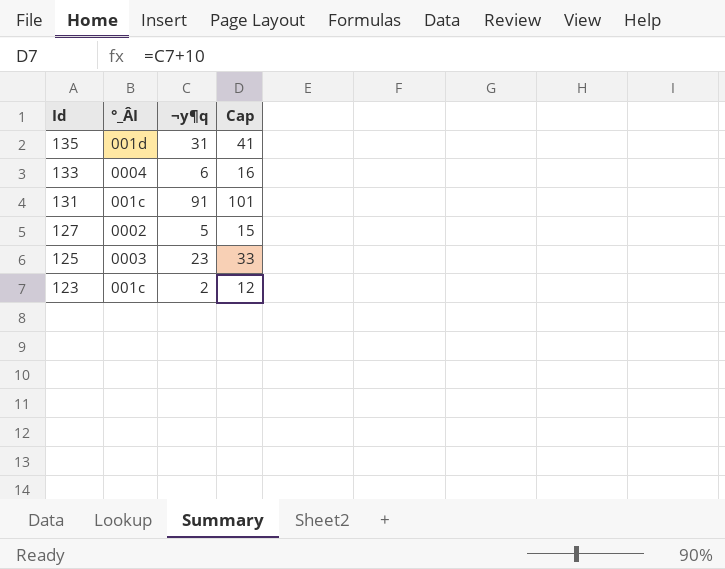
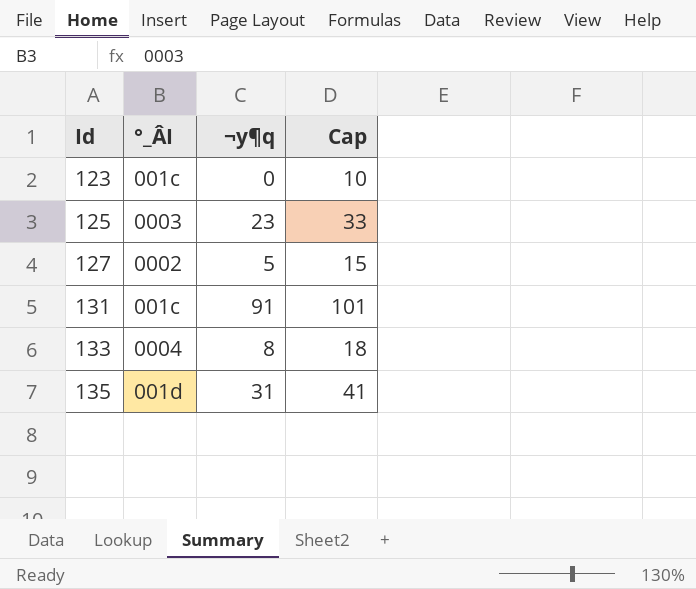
row order: Id descending -> Id ascending
123 | ¬y¶q: 2 -> 0
123 | Cap: 12 -> 10
133 | ¬y¶q: 6 -> 8
133 | Cap: 16 -> 18

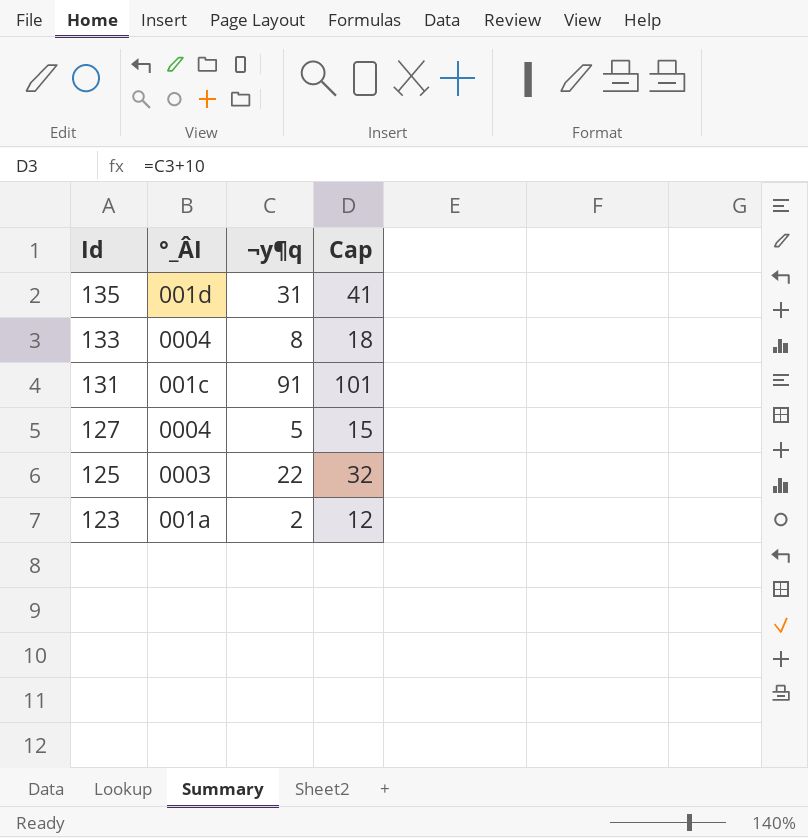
row order: Id ascending -> Id descending
127 | °_ÂI: 0002 -> 0004
125 | ¬y¶q: 23 -> 22
125 | Cap: 33 -> 32
123 | °_ÂI: 001c -> 001a
123 | ¬y¶q: 0 -> 2
123 | Cap: 10 -> 12

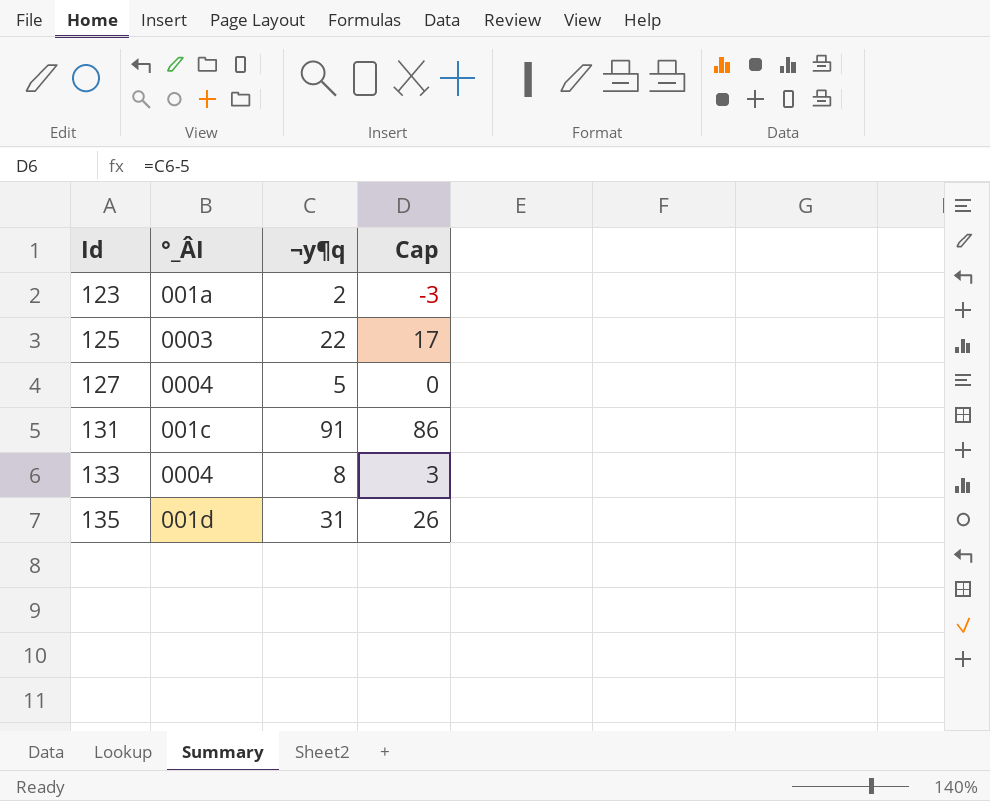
row order: Id descending -> Id ascending
column Cap | formula: [¬y¶q] + 10 -> [¬y¶q] - 5

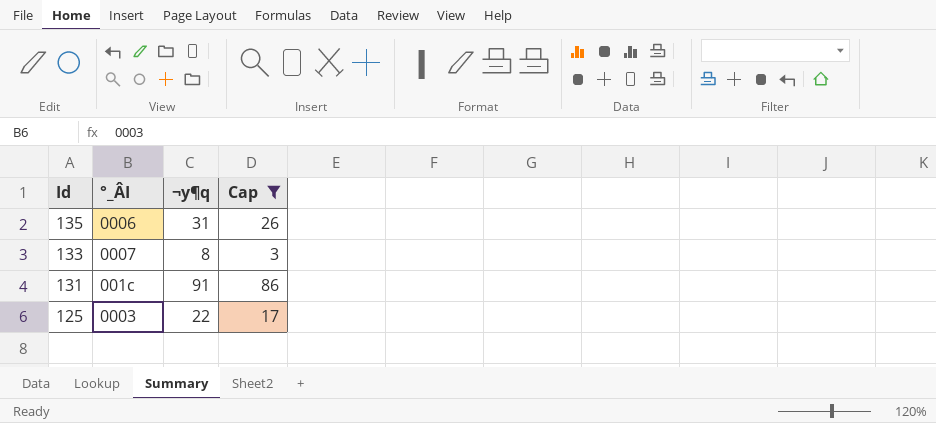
filter: none -> Cap >= 3
row order: Id ascending -> Id descending
135 | °_ÂI: 001d -> 0006
133 | °_ÂI: 0004 -> 0007

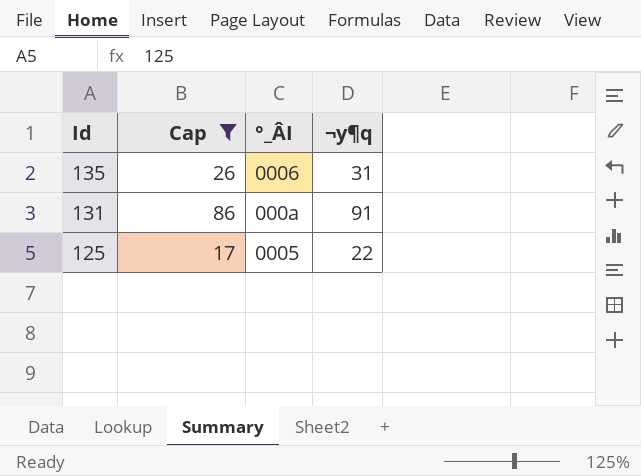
column Cap | position: 4 -> 2
row 133: 0007 | 8 | 3 -> none
131 | °_ÂI: 001c -> 000a
125 | °_ÂI: 0003 -> 0005

